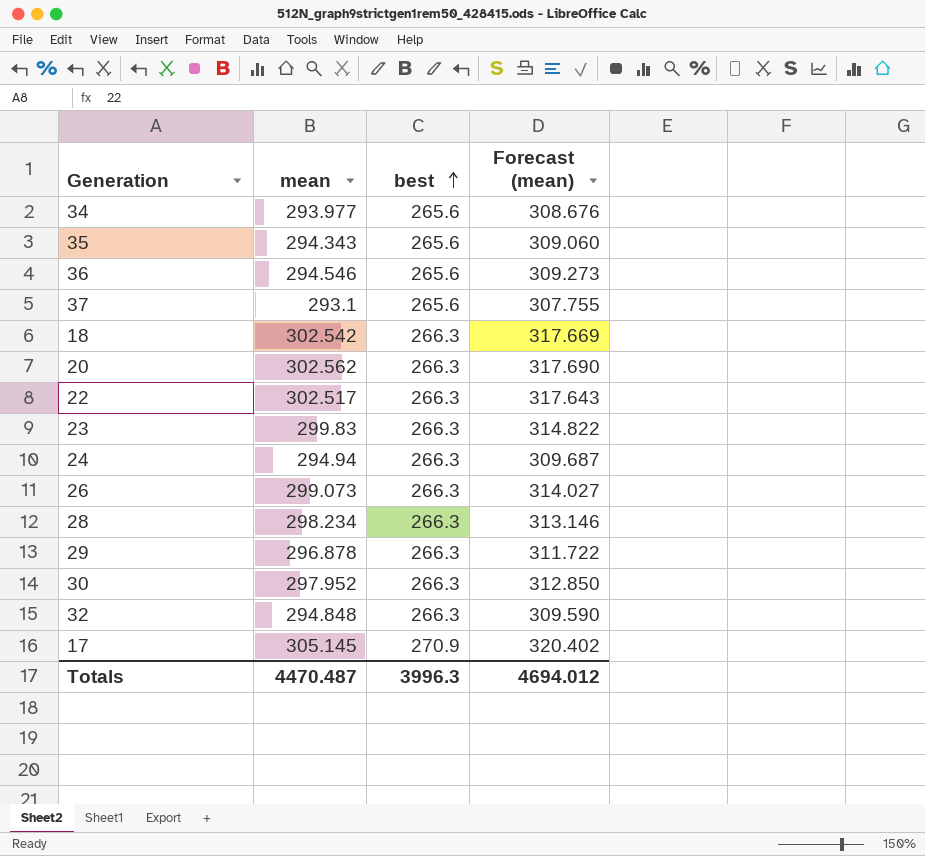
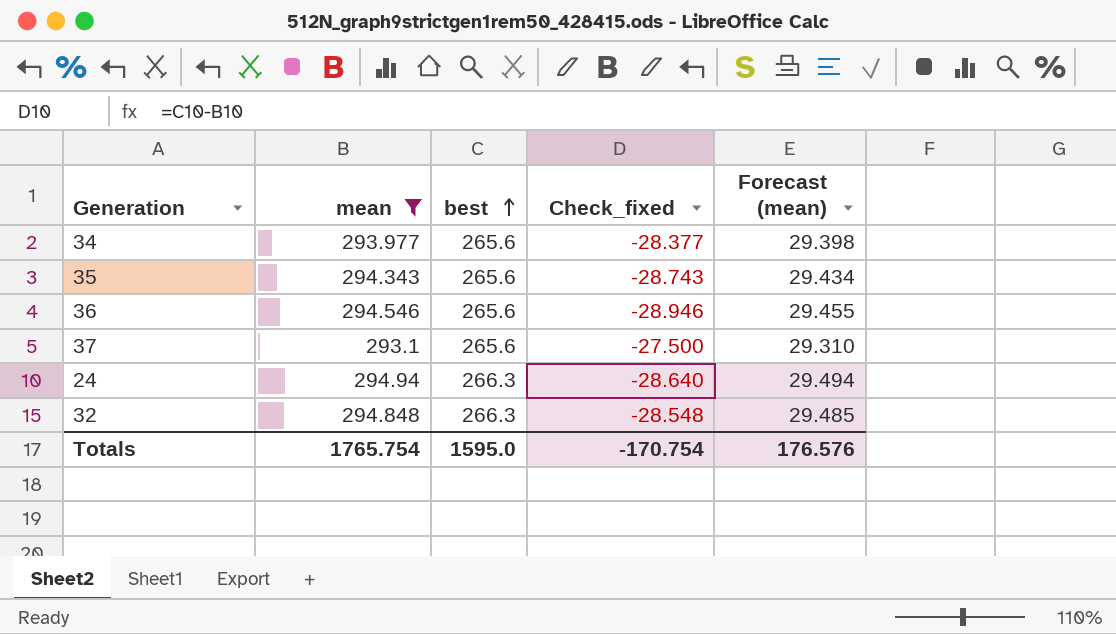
filter: none -> mean <= 294.94
column Check_fixed | formula: none -> [best] - [mean]
column Forecast (mean) | formula: [mean] * 1.05 -> [mean] * 0.1
Totals | mean: 4470.487 -> 1765.754
Totals | best: 3996.3 -> 1595.0
Totals | Forecast (mean): 4694.012 -> 176.576

